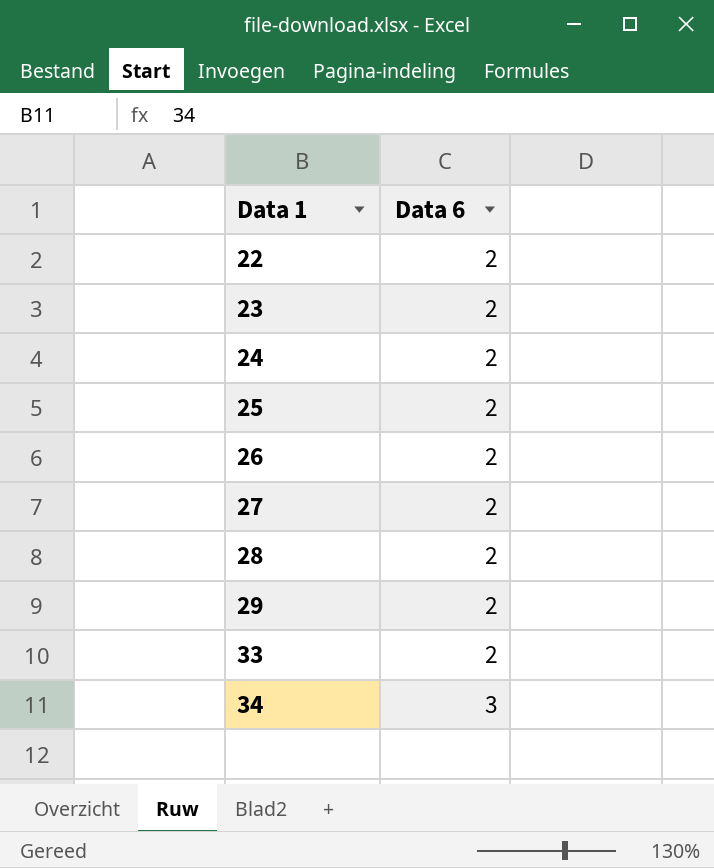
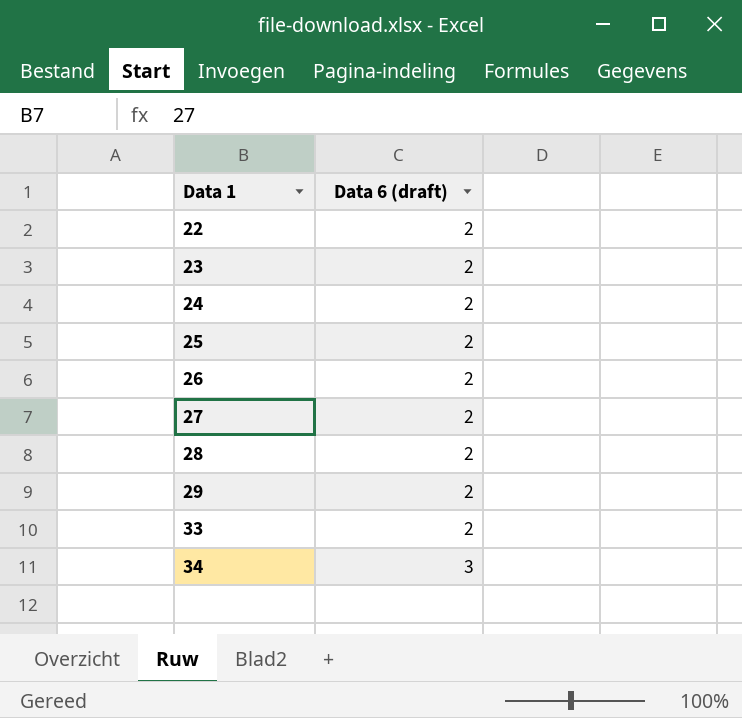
column name: Data 6 -> Data 6 (draft)

